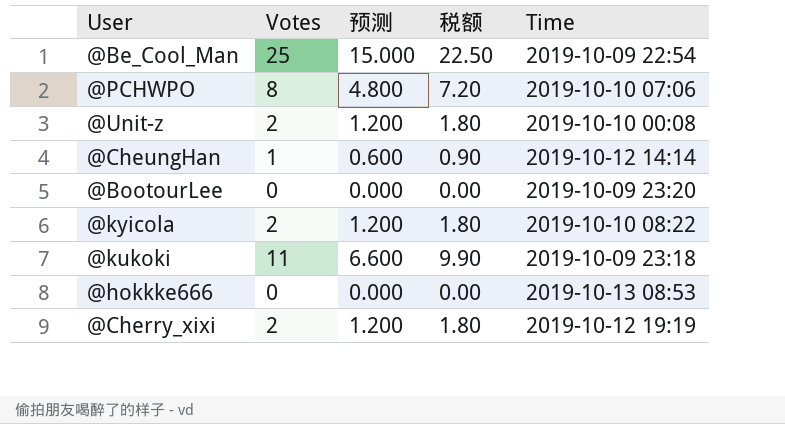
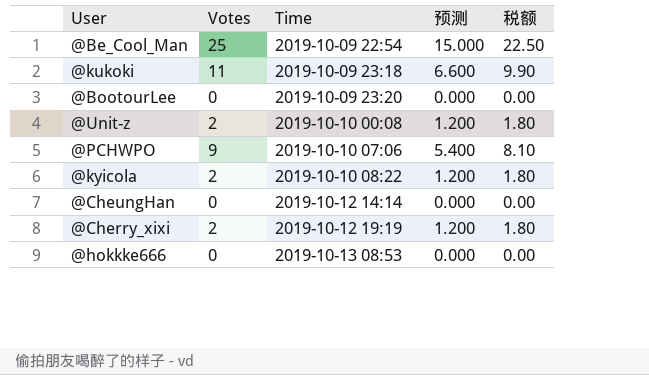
row order: none -> Time ascending
column Time | position: 5 -> 3
@PCHWPO | Votes: 8 -> 9
@PCHWPO | 预测: 4.800 -> 5.400
@PCHWPO | 税额: 7.20 -> 8.10
@CheungHan | Votes: 1 -> 0
@CheungHan | 预测: 0.600 -> 0.000
@CheungHan | 税额: 0.90 -> 0.00

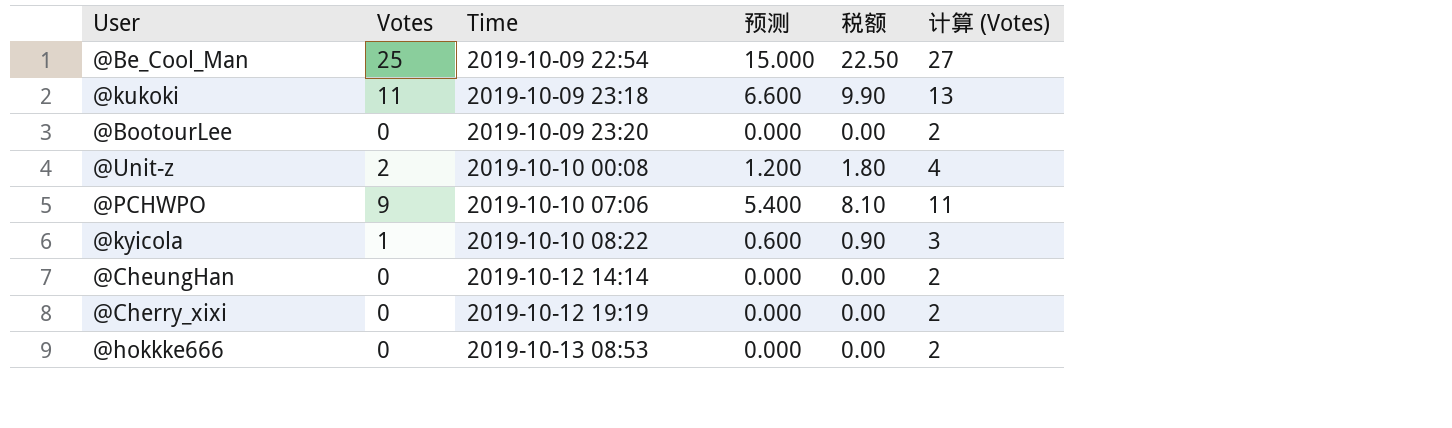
column 计算 (Votes) | formula: none -> [Votes] + 2
@kyicola | Votes: 2 -> 1
@kyicola | 预测: 1.200 -> 0.600
@kyicola | 税额: 1.80 -> 0.90
@Cherry_xixi | Votes: 2 -> 0
@Cherry_xixi | 预测: 1.200 -> 0.000
@Cherry_xixi | 税额: 1.80 -> 0.00

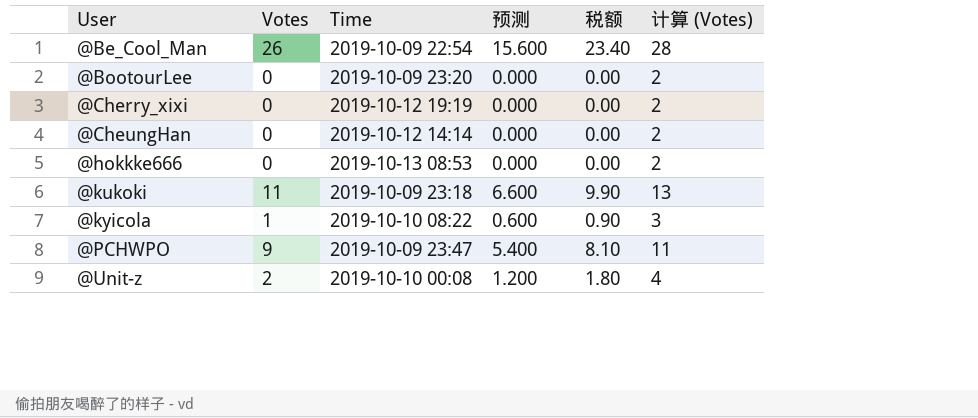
row order: Time ascending -> User ascending
@Be_Cool_Man | Votes: 25 -> 26
@Be_Cool_Man | 预测: 15.000 -> 15.600
@Be_Cool_Man | 税额: 22.50 -> 23.40
@Be_Cool_Man | 计算 (Votes): 27 -> 28
@PCHWPO | Time: 2019-10-10 07:06 -> 2019-10-09 23:47

